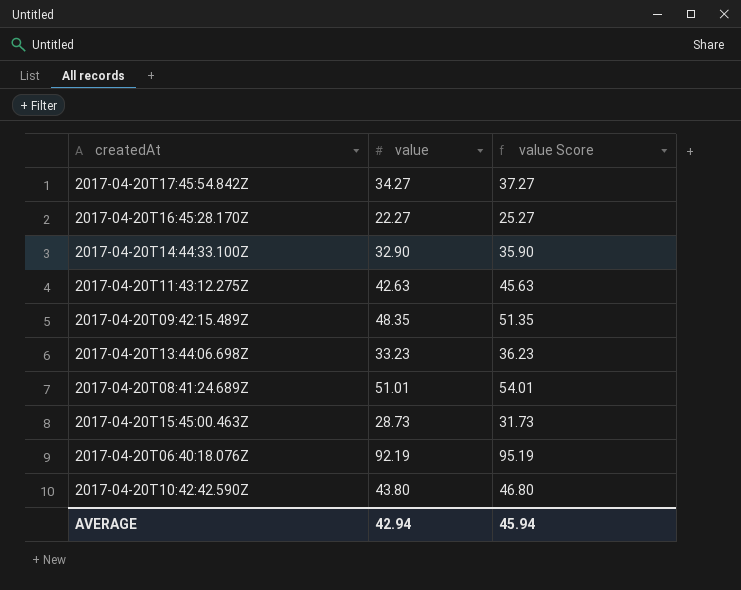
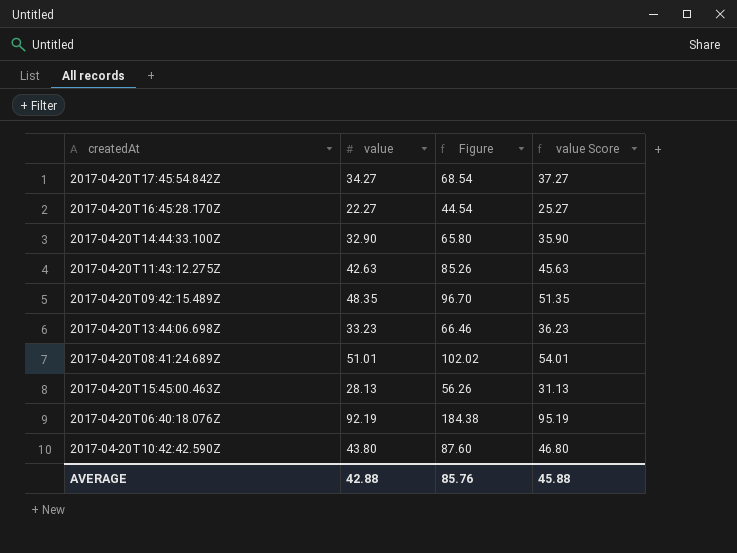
column Figure | formula: none -> [value] * 2
2017-04-20T15:45:00.463Z | value: 28.73 -> 28.13
2017-04-20T15:45:00.463Z | value Score: 31.73 -> 31.13
AVERAGE | value: 42.94 -> 42.88
AVERAGE | value Score: 45.94 -> 45.88

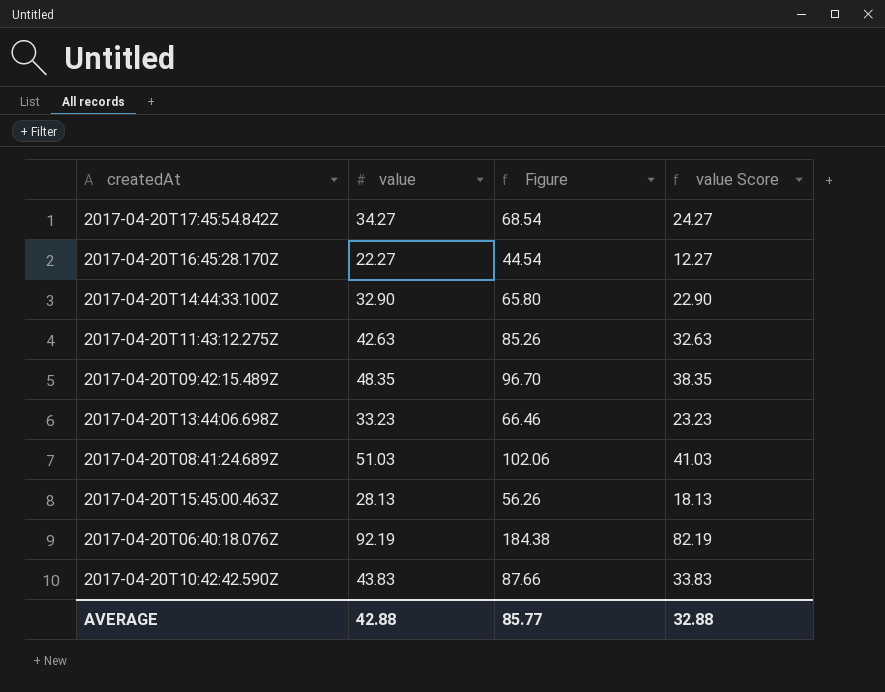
column value Score | formula: [value] + 3 -> [value] - 10
2017-04-20T08:41:24.689Z | value: 51.01 -> 51.03
2017-04-20T08:41:24.689Z | Figure: 102.02 -> 102.06
2017-04-20T10:42:42.590Z | value: 43.80 -> 43.83
2017-04-20T10:42:42.590Z | Figure: 87.60 -> 87.66
AVERAGE | Figure: 85.76 -> 85.77
AVERAGE | value Score: 45.88 -> 32.88

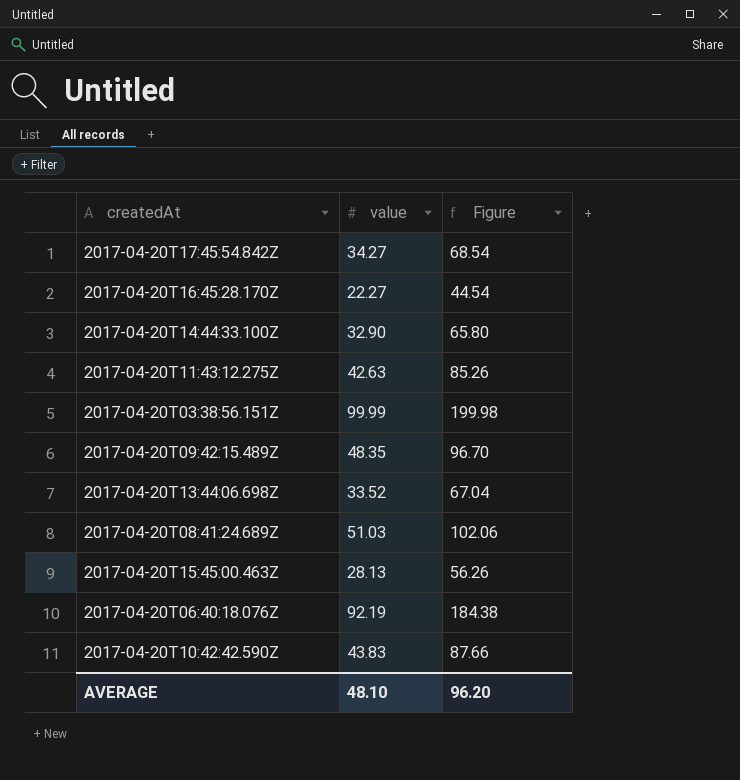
column value Score | formula: [value] - 10 -> none
row 2017-04-20T03:38:56.151Z: none -> 99.99 | 199.98
2017-04-20T13:44:06.698Z | value: 33.23 -> 33.52
2017-04-20T13:44:06.698Z | Figure: 66.46 -> 67.04
AVERAGE | value: 42.88 -> 48.10
AVERAGE | Figure: 85.77 -> 96.20

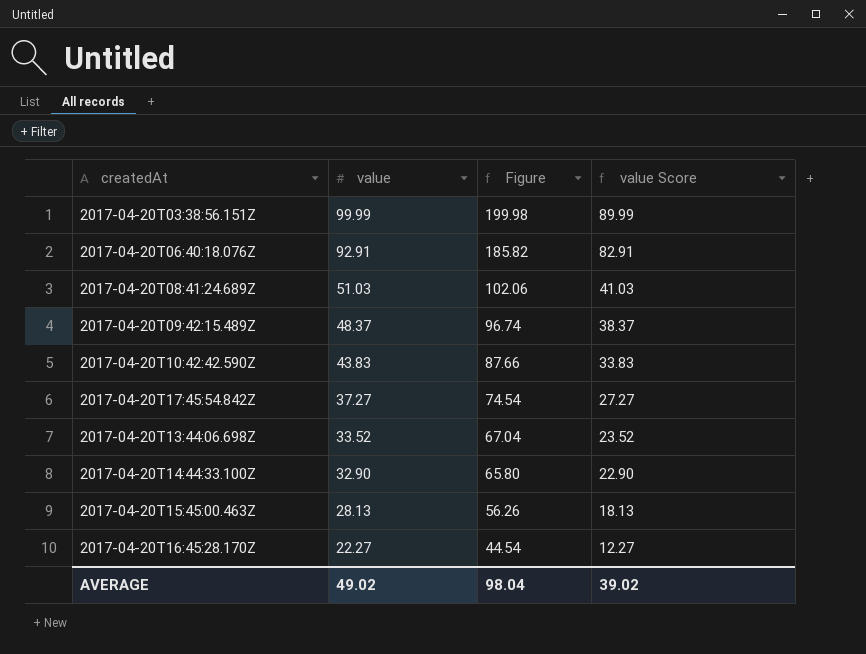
row order: none -> value descending
column value Score | formula: none -> [value] - 10
row 2017-04-20T11:43:12.275Z: 42.63 | 85.26 -> none
2017-04-20T06:40:18.076Z | value: 92.19 -> 92.91
2017-04-20T06:40:18.076Z | Figure: 184.38 -> 185.82
2017-04-20T09:42:15.489Z | value: 48.35 -> 48.37
2017-04-20T09:42:15.489Z | Figure: 96.70 -> 96.74
2017-04-20T17:45:54.842Z | value: 34.27 -> 37.27
2017-04-20T17:45:54.842Z | Figure: 68.54 -> 74.54
AVERAGE | value: 48.10 -> 49.02
AVERAGE | Figure: 96.20 -> 98.04

